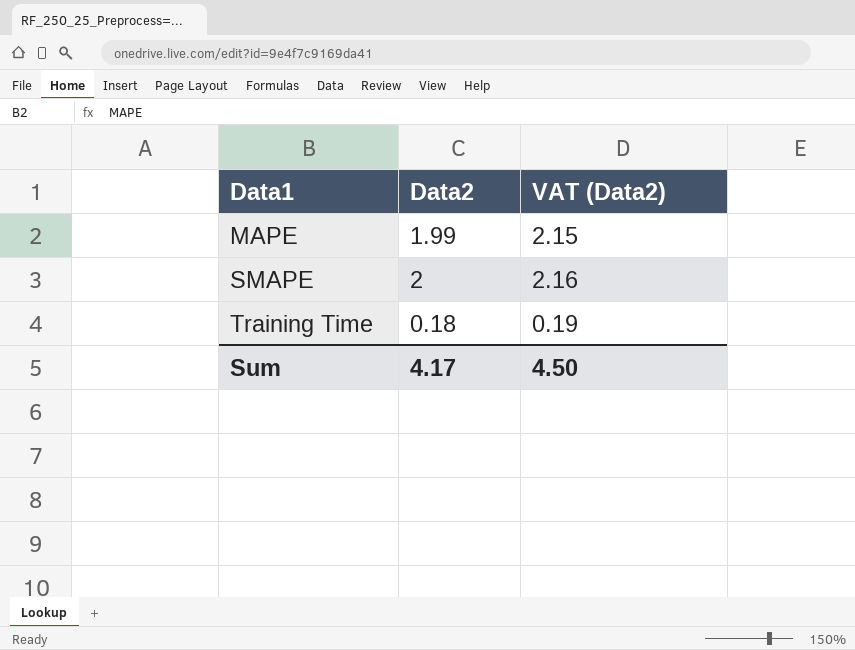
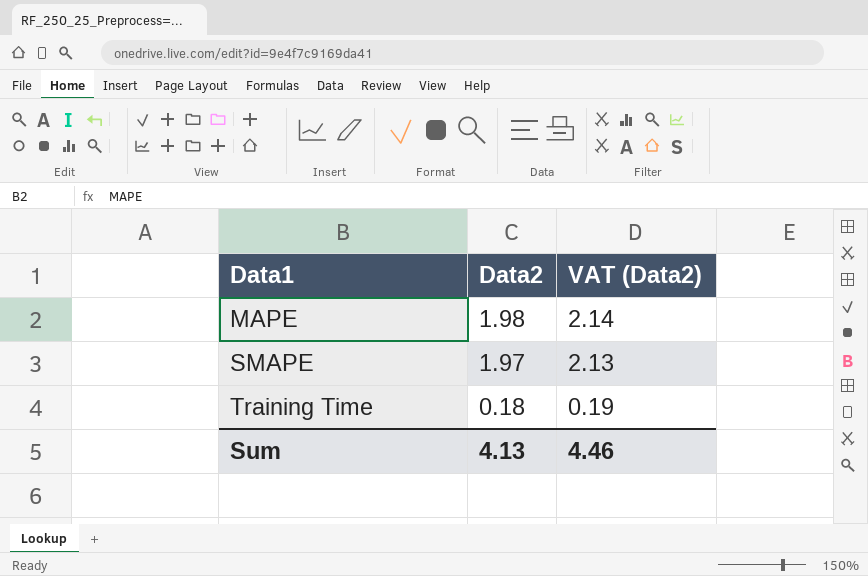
MAPE | Data2: 1.99 -> 1.98
MAPE | VAT (Data2): 2.15 -> 2.14
SMAPE | Data2: 2 -> 1.97
SMAPE | VAT (Data2): 2.16 -> 2.13
Sum | Data2: 4.17 -> 4.13
Sum | VAT (Data2): 4.50 -> 4.46

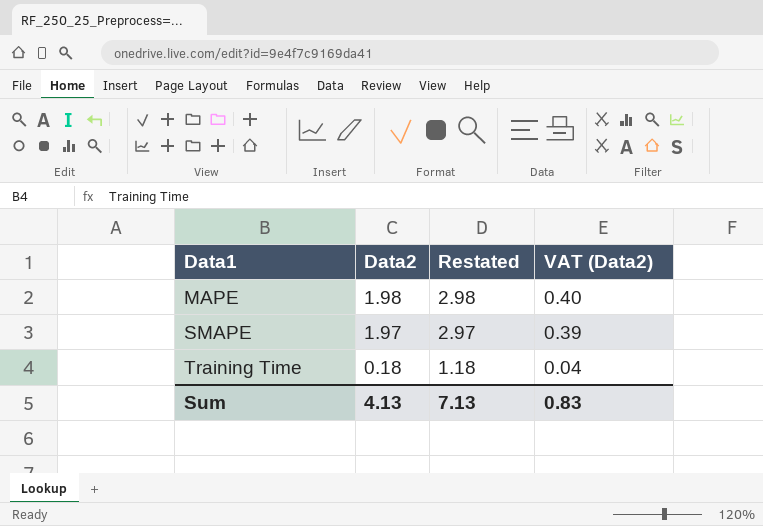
column Restated | formula: none -> [Data2] + 1
column VAT (Data2) | formula: [Data2] * 1.08 -> [Data2] * 0.2
Sum | VAT (Data2): 4.46 -> 0.83

